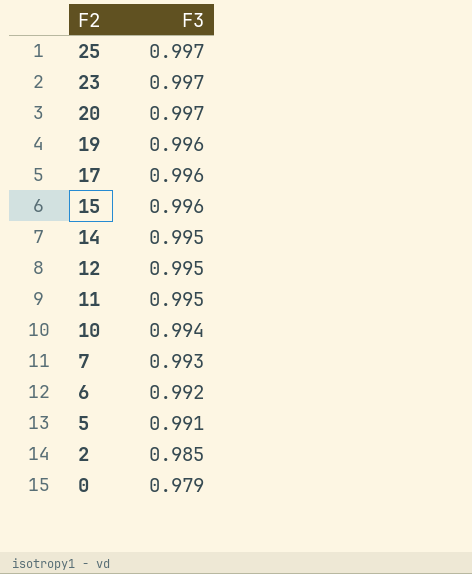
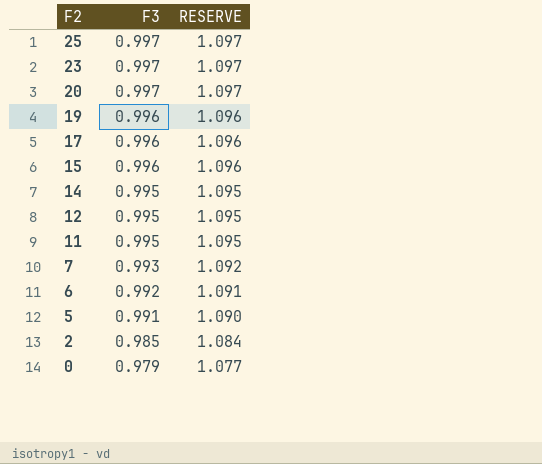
column RESERVE | formula: none -> [F3] * 1.1
row 10: 0.994 -> none

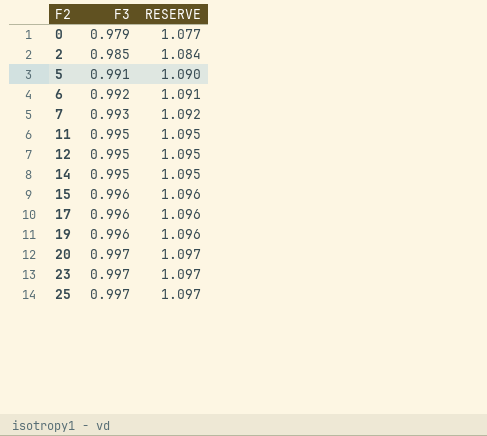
row order: F2 descending -> F2 ascending

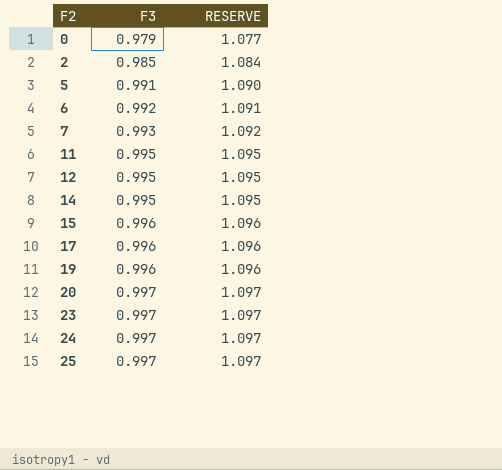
row 24: none -> 0.997 | 1.097

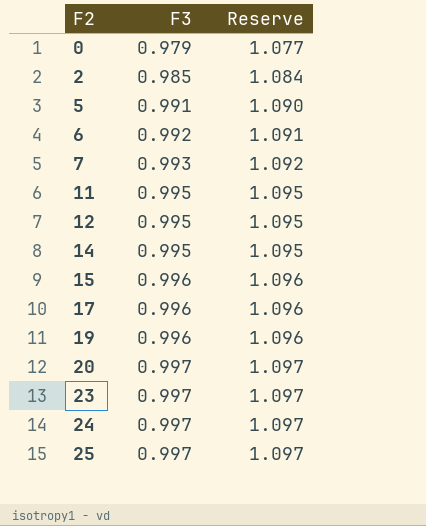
column name: RESERVE -> Reserve

